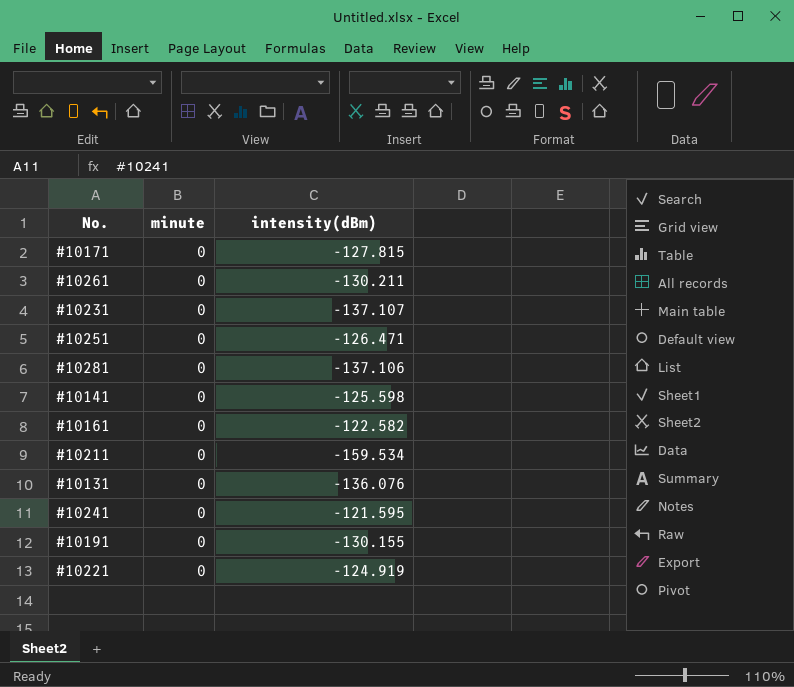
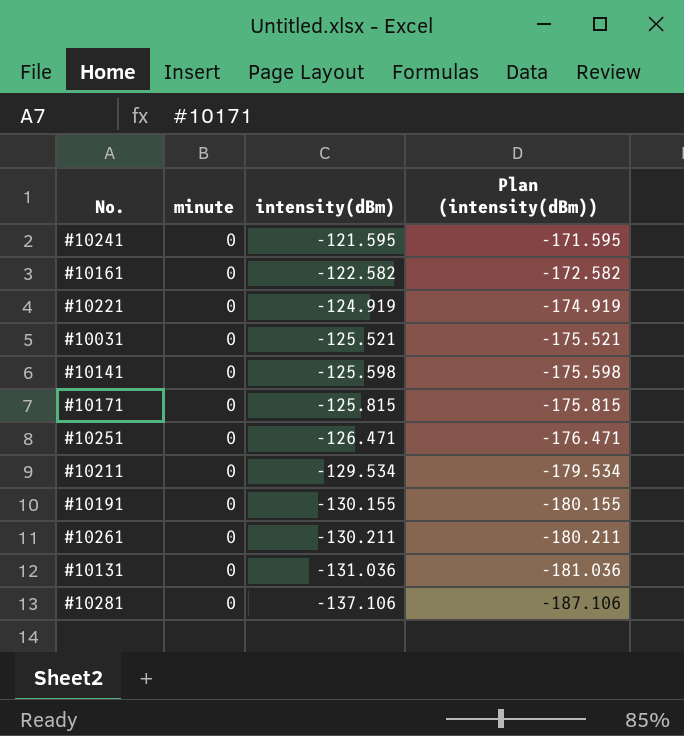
row order: none -> intensity(dBm) descending
column Plan (intensity(dBm)) | formula: none -> [intensity(dBm)] - 50
row #10231: 0 | -137.107 -> none
row #10031: none -> 0 | -125.521 | -175.521
#10171 | intensity(dBm): -127.815 -> -125.815
#10211 | intensity(dBm): -159.534 -> -129.534
#10131 | intensity(dBm): -136.076 -> -131.036

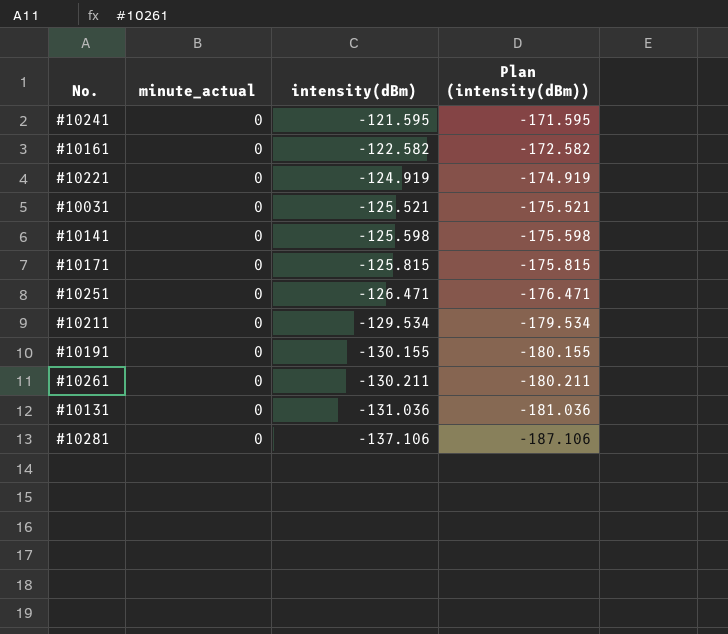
column name: minute -> minute_actual

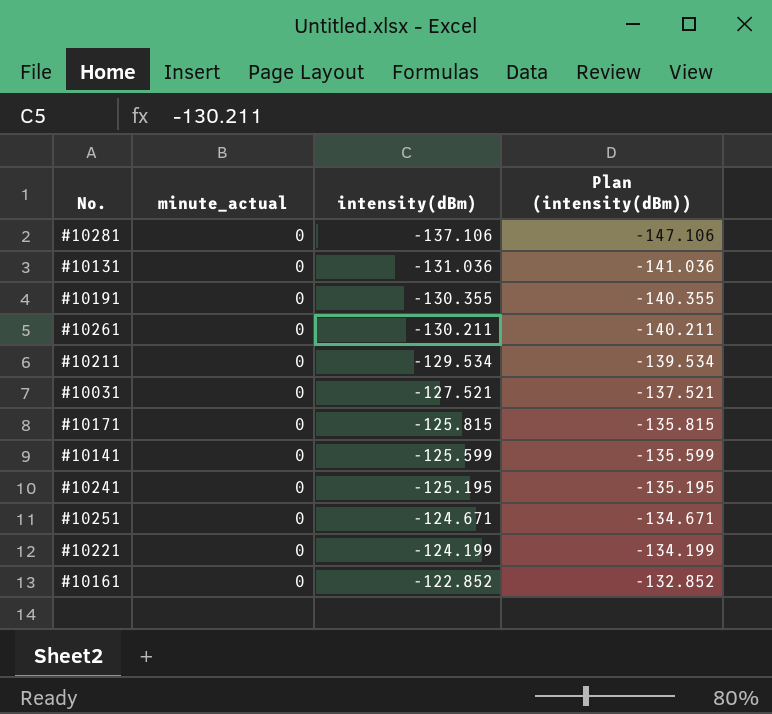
row order: intensity(dBm) descending -> intensity(dBm) ascending
column Plan (intensity(dBm)) | formula: [intensity(dBm)] - 50 -> [intensity(dBm)] - 10
#10191 | intensity(dBm): -130.155 -> -130.355
#10031 | intensity(dBm): -125.521 -> -127.521
#10141 | intensity(dBm): -125.598 -> -125.599
#10241 | intensity(dBm): -121.595 -> -125.195
#10251 | intensity(dBm): -126.471 -> -124.671
#10221 | intensity(dBm): -124.919 -> -124.199
#10161 | intensity(dBm): -122.582 -> -122.852

